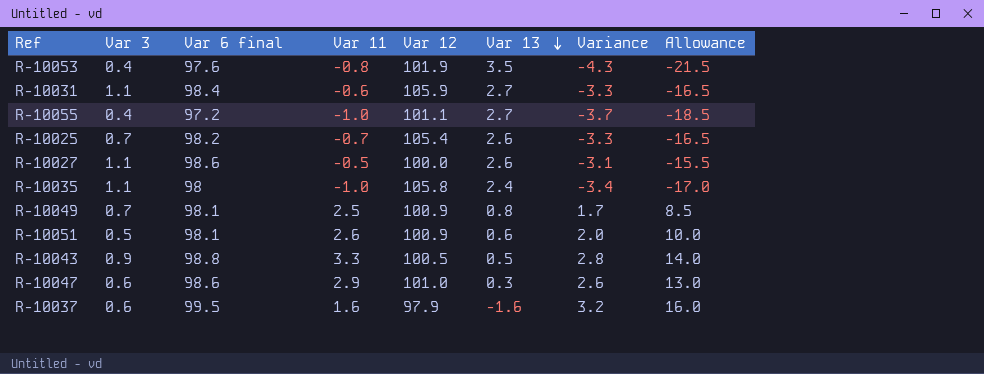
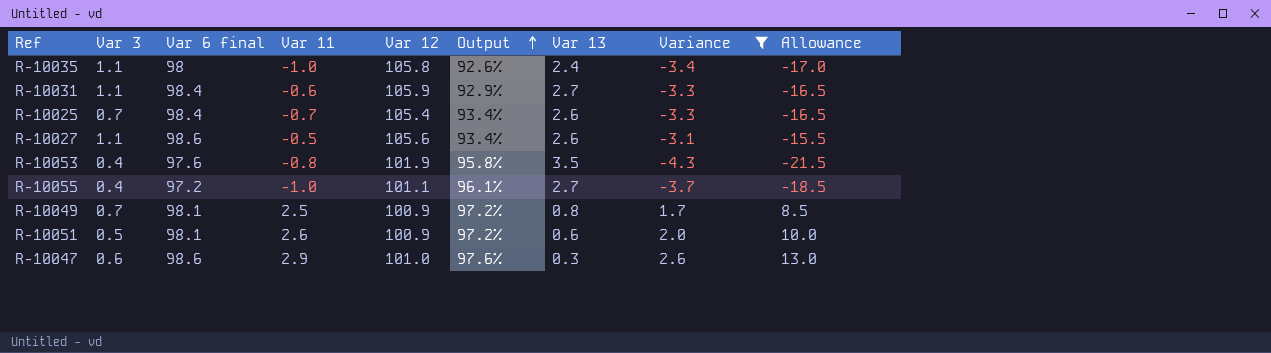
filter: none -> Variance <= 2.6
row order: Var 13 descending -> Output ascending
column Output | formula: none -> [Var 6 final] / [Var 12]
R-10025 | Var 6 final: 98.2 -> 98.4
R-10027 | Var 12: 100.0 -> 105.6

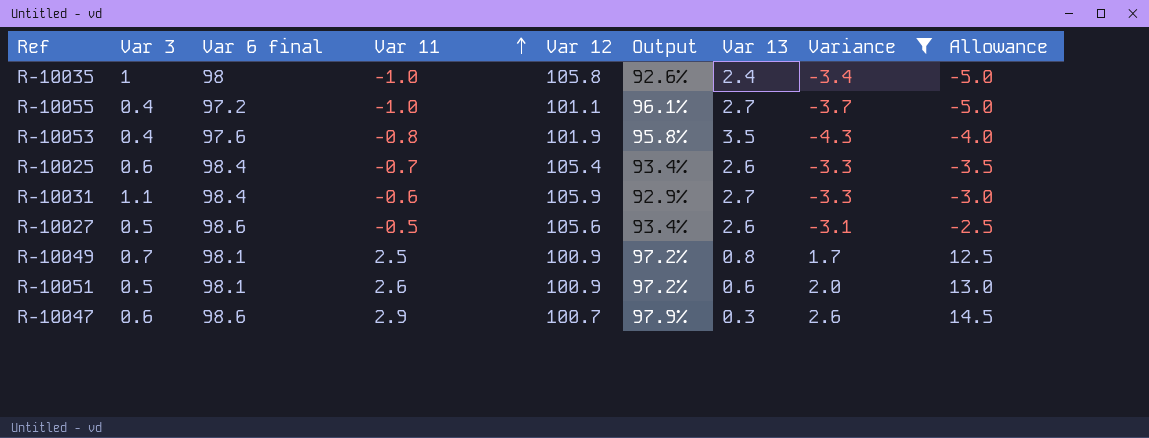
row order: Output ascending -> Var 11 ascending
column Allowance | formula: [Variance] * 5 -> [Var 11] * 5
R-10035 | Var 3: 1.1 -> 1
R-10025 | Var 3: 0.7 -> 0.6
R-10027 | Var 3: 1.1 -> 0.5
R-10047 | Var 12: 101.0 -> 100.7
R-10047 | Output: 97.6% -> 97.9%

